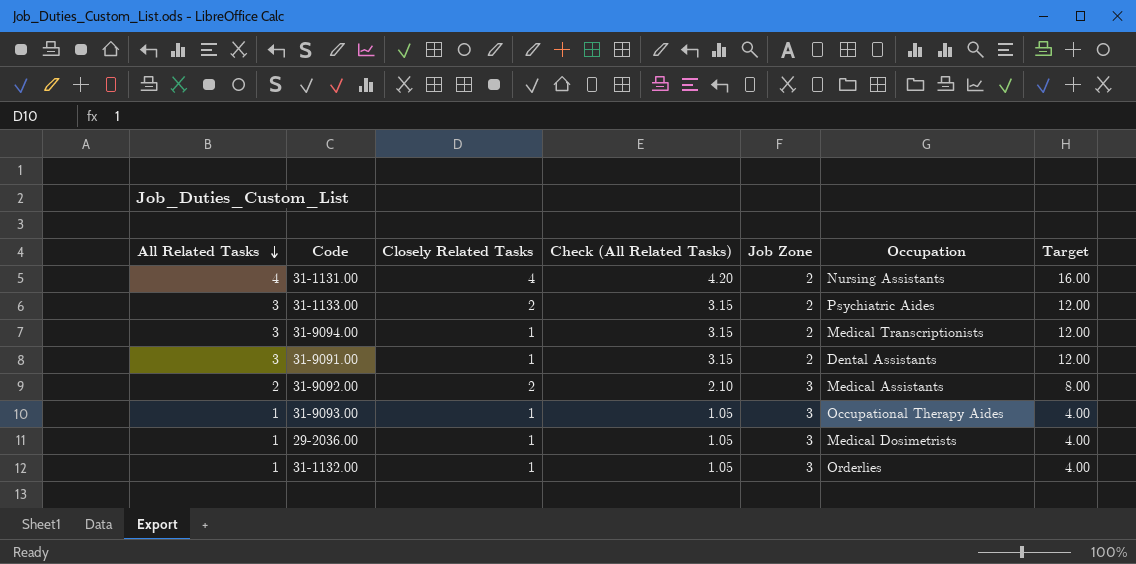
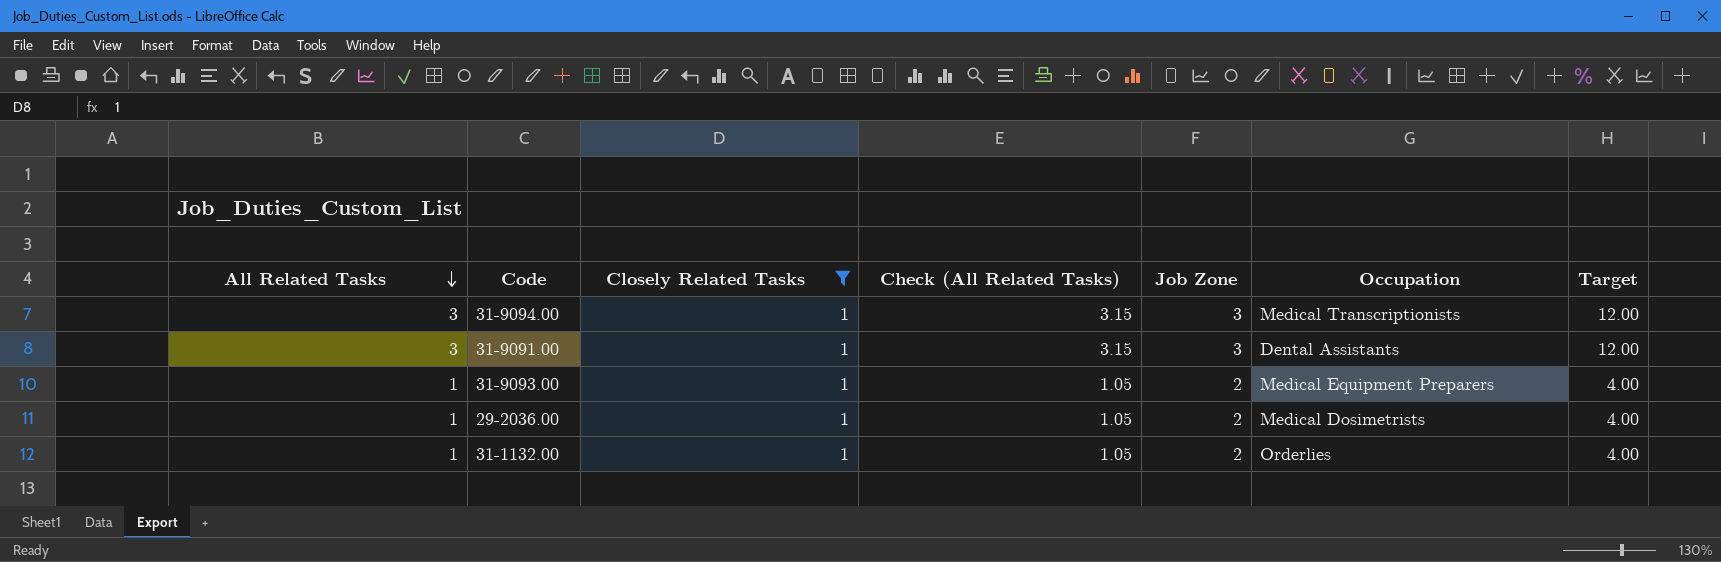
filter: none -> Closely Related Tasks = 1
31-9094.00 | Job Zone: 2 -> 3
31-9091.00 | Job Zone: 2 -> 3
31-9093.00 | Job Zone: 3 -> 2
31-9093.00 | Occupation: Occupational Therapy Aides -> Medical Equipment Preparers
29-2036.00 | Job Zone: 3 -> 2
31-1132.00 | Job Zone: 3 -> 2

